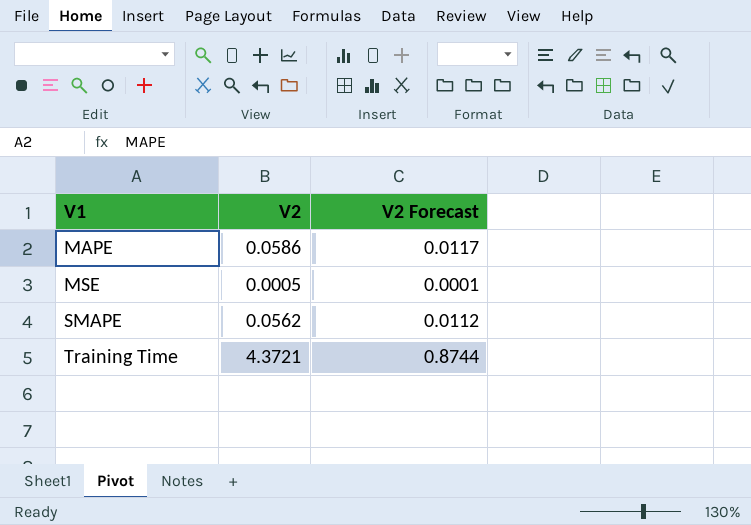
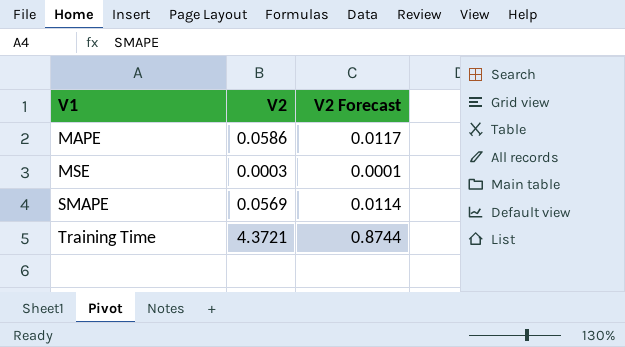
MSE | V2: 0.0005 -> 0.0003
SMAPE | V2: 0.0562 -> 0.0569
SMAPE | V2 Forecast: 0.0112 -> 0.0114

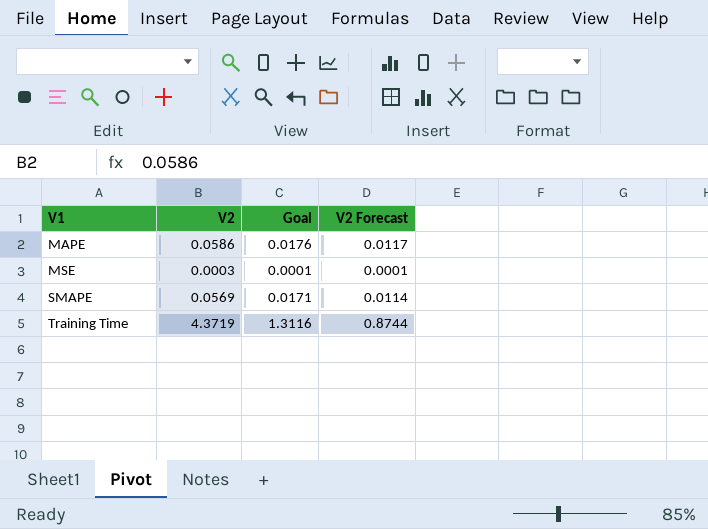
column Goal | formula: none -> [V2] * 0.3
Training Time | V2: 4.3721 -> 4.3719

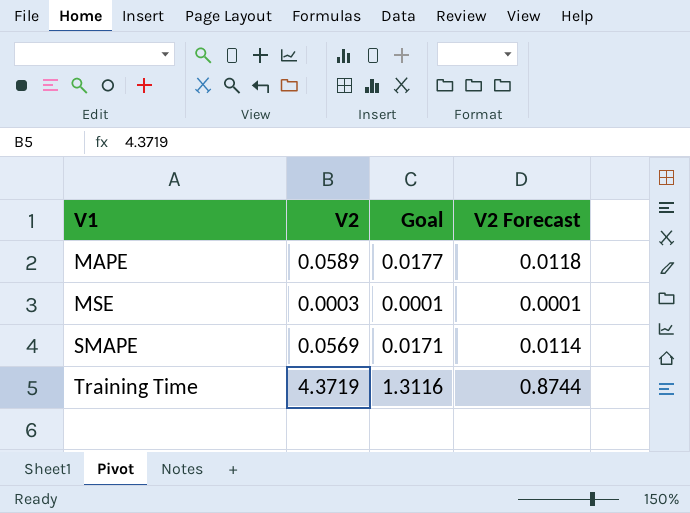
MAPE | V2: 0.0586 -> 0.0589
MAPE | Goal: 0.0176 -> 0.0177
MAPE | V2 Forecast: 0.0117 -> 0.0118

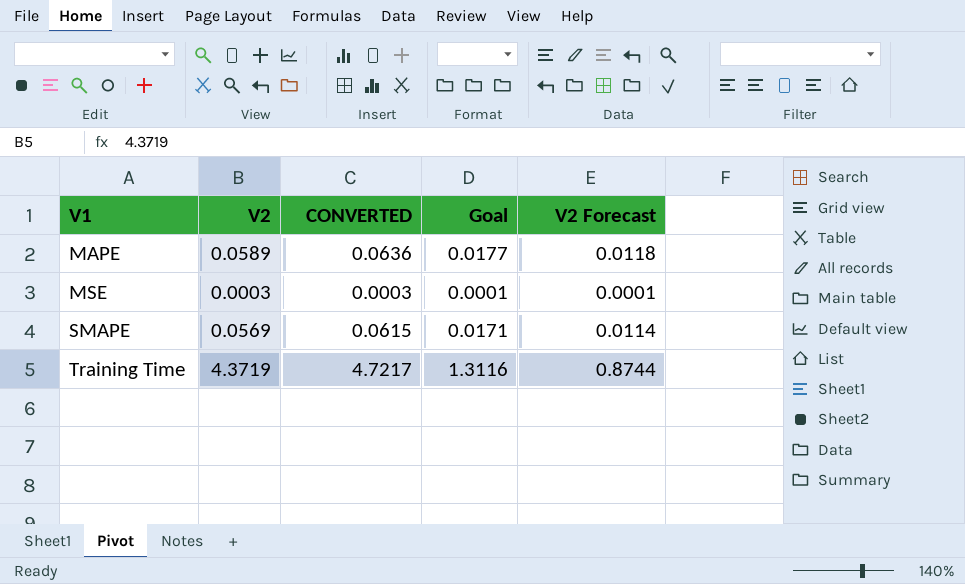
column CONVERTED | formula: none -> [V2] * 1.08

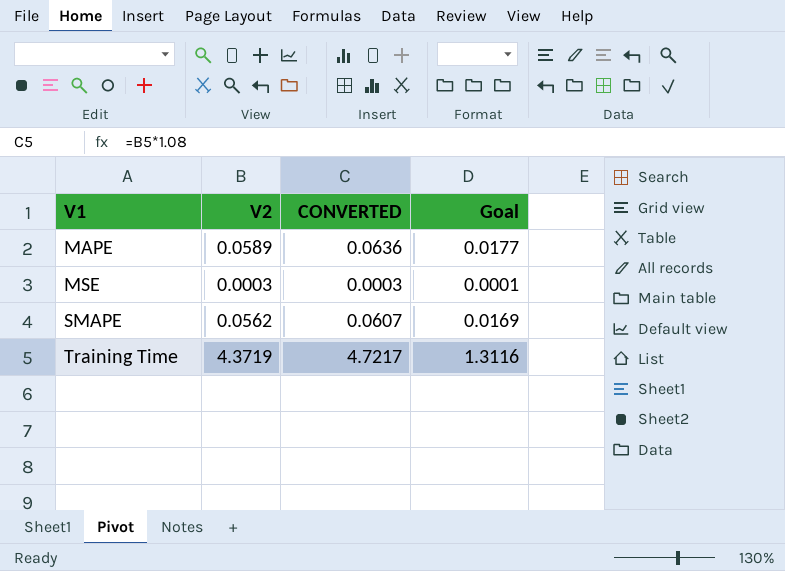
column V2 Forecast | formula: [V2] * 0.2 -> none
SMAPE | V2: 0.0569 -> 0.0562
SMAPE | CONVERTED: 0.0615 -> 0.0607
SMAPE | Goal: 0.0171 -> 0.0169

